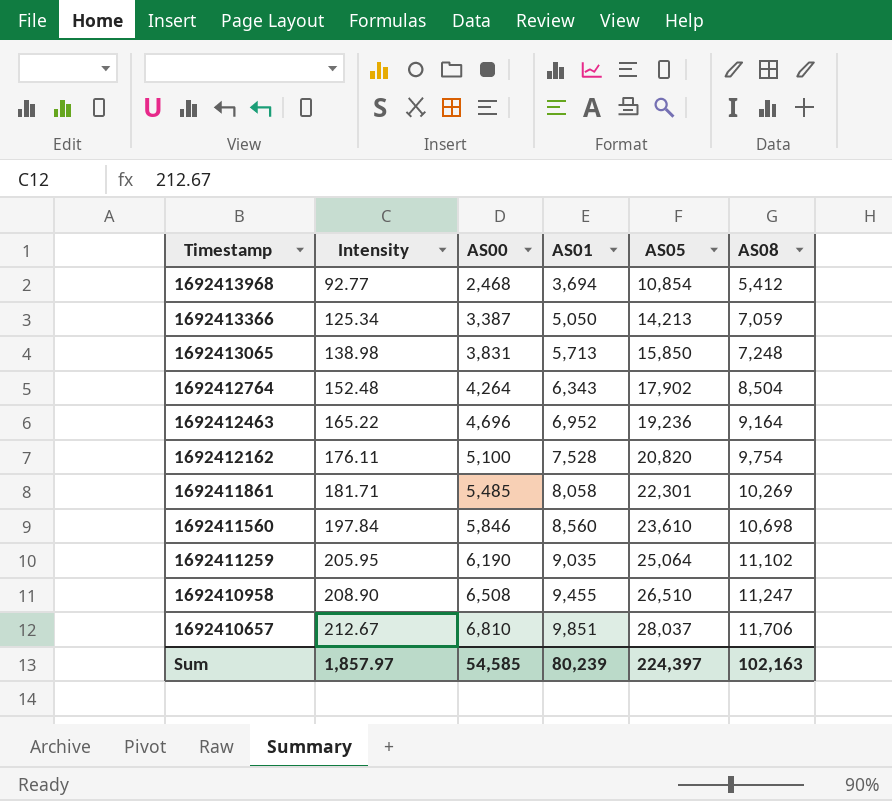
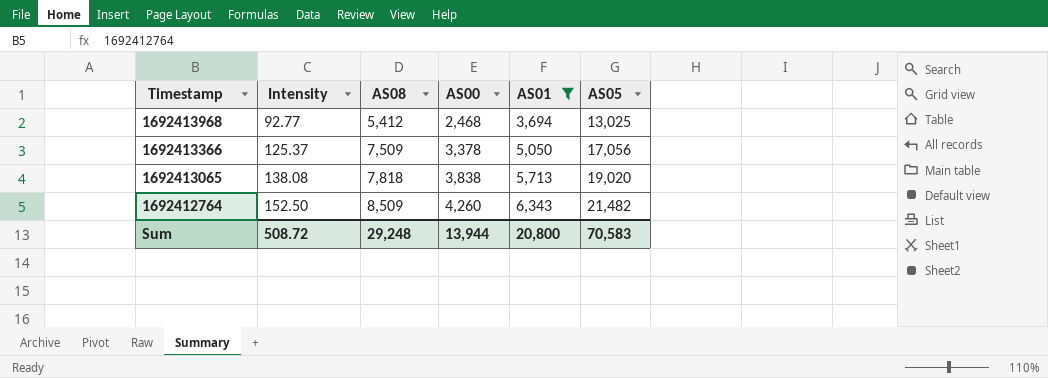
filter: none -> AS01 <= 6,343
column AS08 | position: 6 -> 3
1692413968 | AS05: 10,854 -> 13,025
1692413366 | Intensity: 125.34 -> 125.37
1692413366 | AS08: 7,059 -> 7,509
1692413366 | AS00: 3,387 -> 3,378
1692413366 | AS05: 14,213 -> 17,056
1692413065 | Intensity: 138.98 -> 138.08
1692413065 | AS08: 7,248 -> 7,818
1692413065 | AS00: 3,831 -> 3,838
1692413065 | AS05: 15,850 -> 19,020
1692412764 | Intensity: 152.48 -> 152.50
1692412764 | AS08: 8,504 -> 8,509
1692412764 | AS00: 4,264 -> 4,260
1692412764 | AS05: 17,902 -> 21,482
Sum | Intensity: 1,857.97 -> 508.72
Sum | AS08: 102,163 -> 29,248
Sum | AS00: 54,585 -> 13,944
Sum | AS01: 80,239 -> 20,800
Sum | AS05: 224,397 -> 70,583

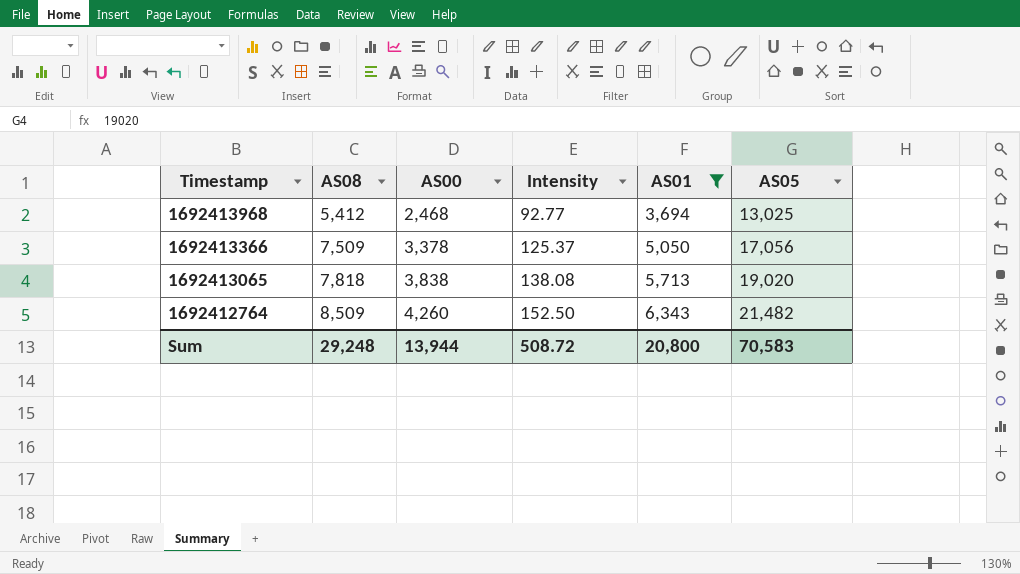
column Intensity | position: 2 -> 4

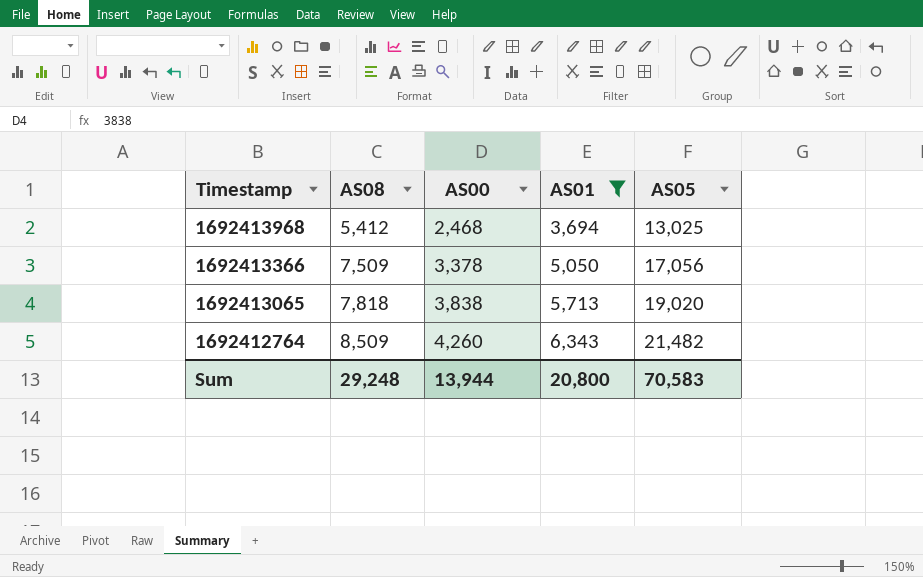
column Intensity | position: 4 -> none

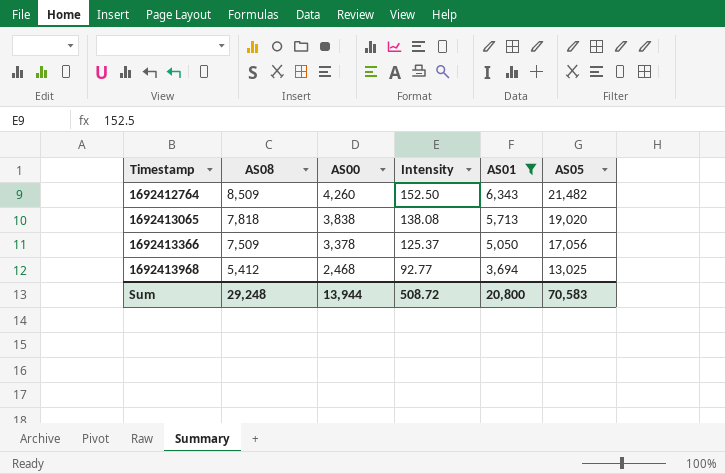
row order: Timestamp descending -> Timestamp ascending
column Intensity | position: none -> 4

